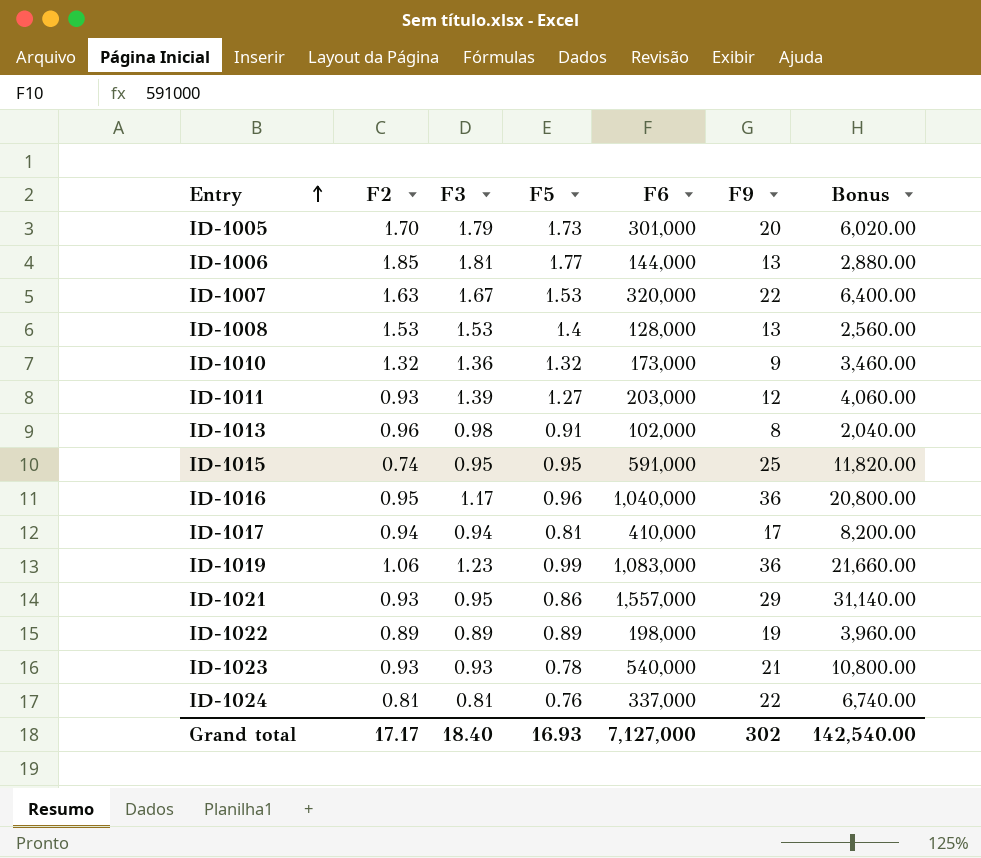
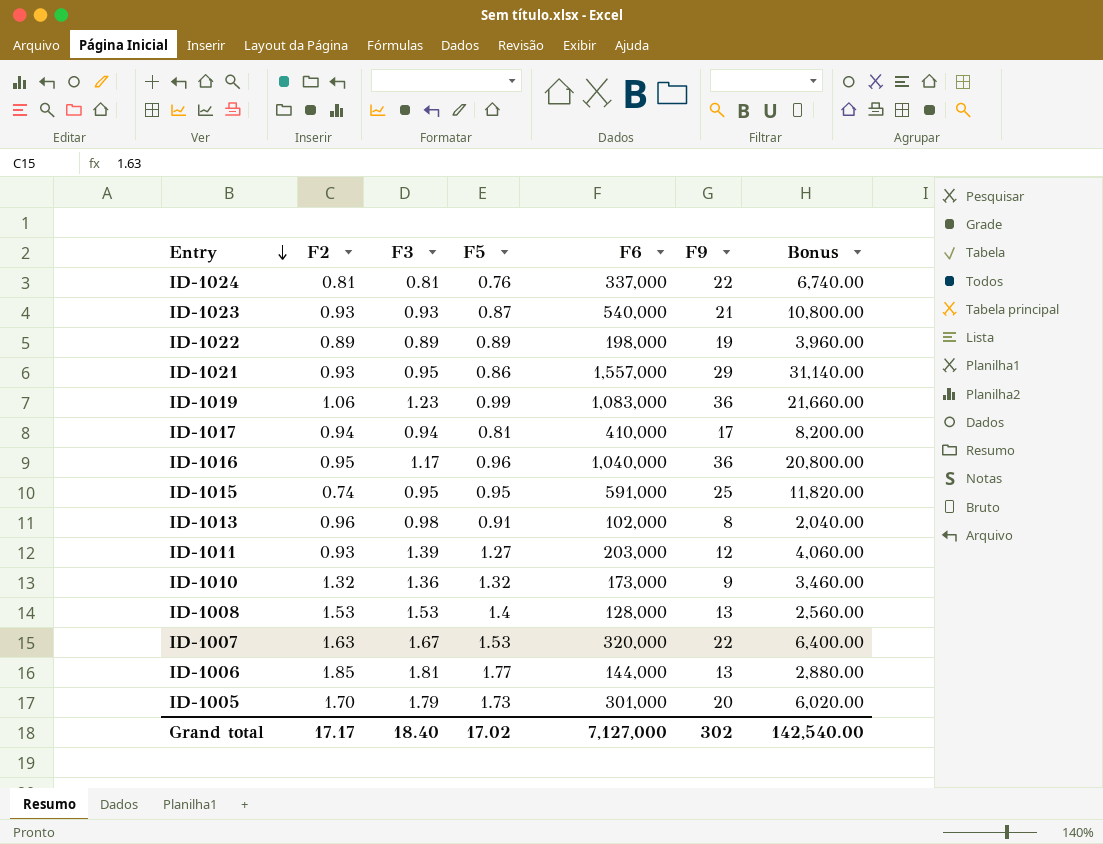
row order: Entry ascending -> Entry descending
ID-1023 | F5: 0.78 -> 0.87
Grand total | F5: 16.93 -> 17.02

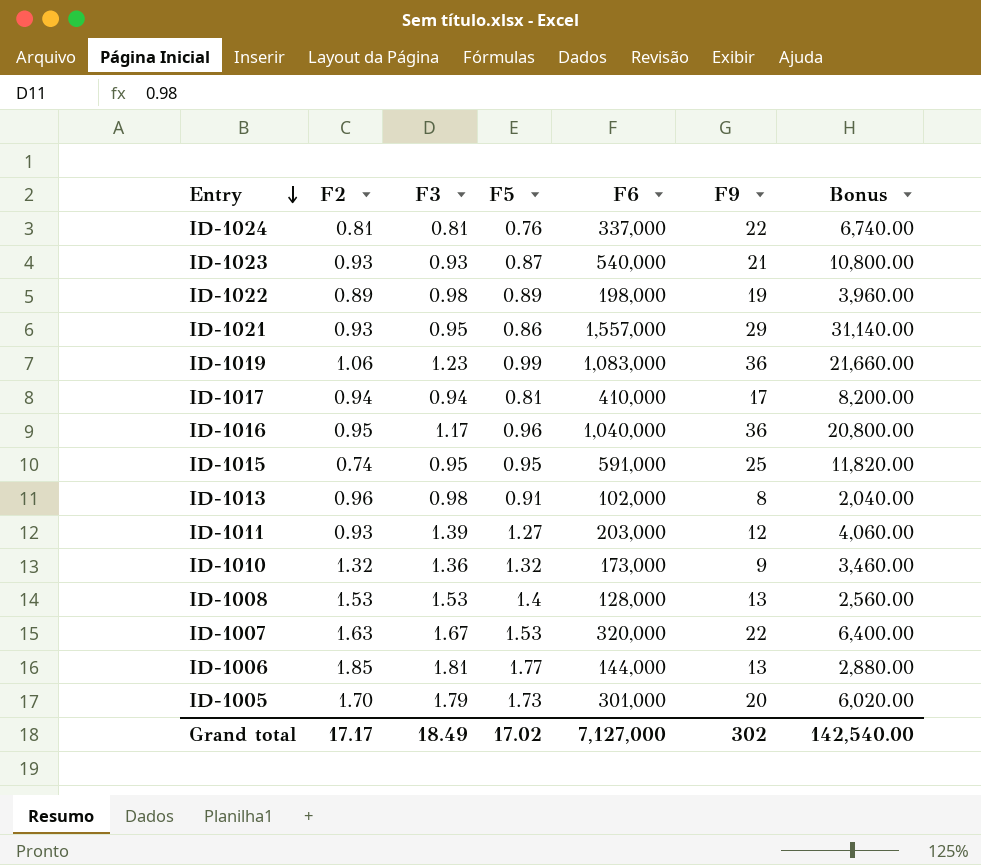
ID-1022 | F3: 0.89 -> 0.98
Grand total | F3: 18.40 -> 18.49

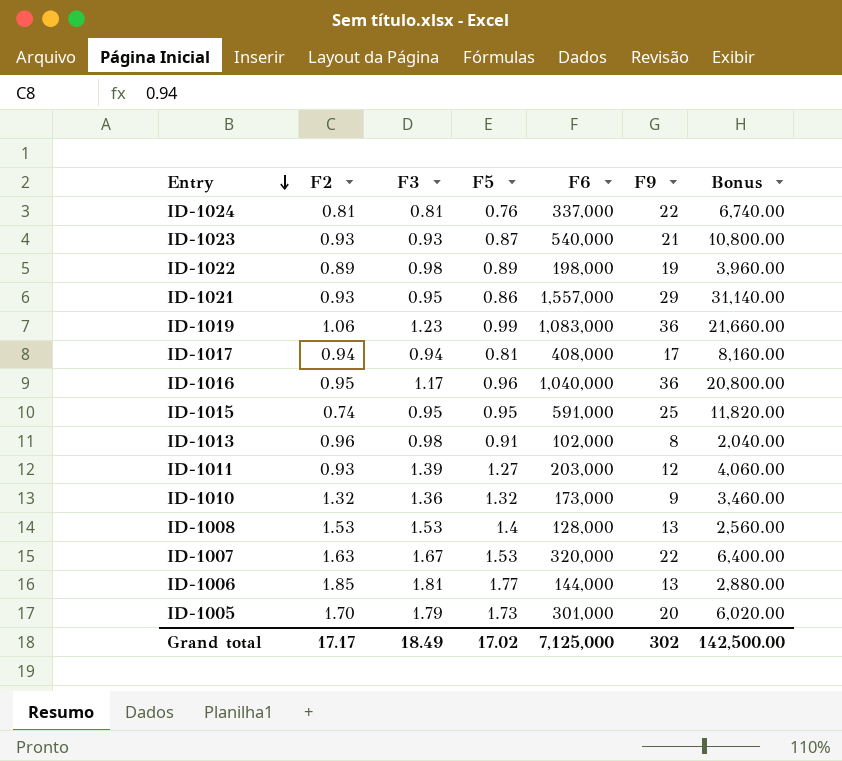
ID-1017 | F6: 410,000 -> 408,000
ID-1017 | Bonus: 8,200.00 -> 8,160.00
Grand total | F6: 7,127,000 -> 7,125,000
Grand total | Bonus: 142,540.00 -> 142,500.00

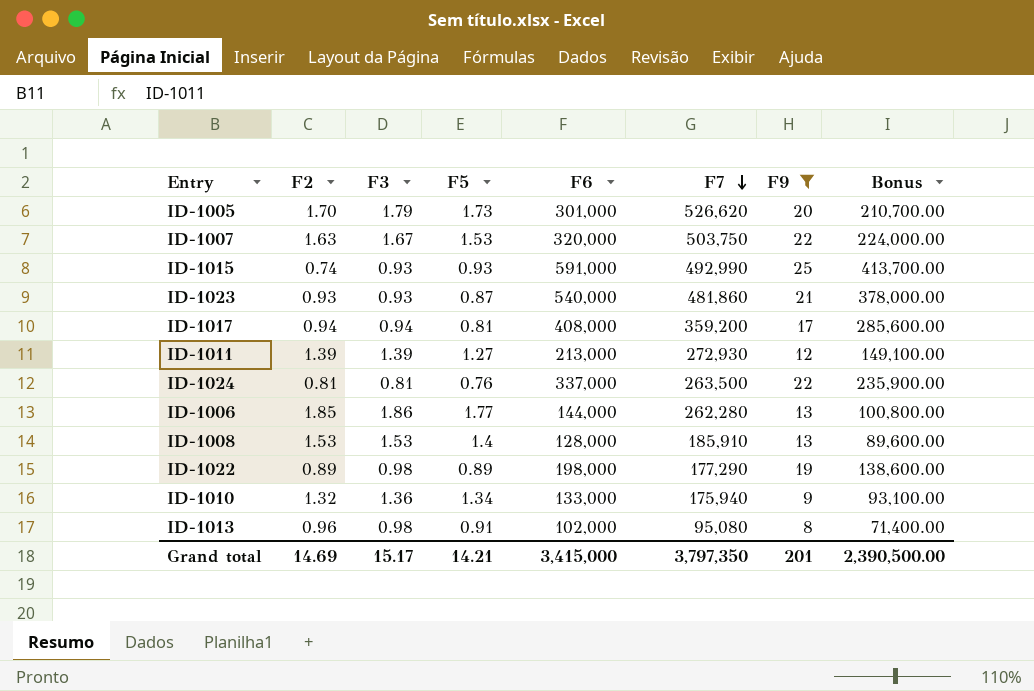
filter: none -> F9 <= 25
row order: Entry descending -> F7 descending
column F7 | position: none -> 6
column Bonus | formula: [F6] * 0.02 -> [F6] * 0.7
ID-1015 | F3: 0.95 -> 0.93
ID-1015 | F5: 0.95 -> 0.93
ID-1011 | F2: 0.93 -> 1.39
ID-1011 | F6: 203,000 -> 213,000
ID-1006 | F3: 1.81 -> 1.86
ID-1010 | F5: 1.32 -> 1.34
ID-1010 | F6: 173,000 -> 133,000
Grand total | F2: 17.17 -> 14.69
Grand total | F3: 18.49 -> 15.17
Grand total | F5: 17.02 -> 14.21
Grand total | F6: 7,125,000 -> 3,415,000
Grand total | F9: 302 -> 201
Grand total | Bonus: 142,500.00 -> 2,390,500.00

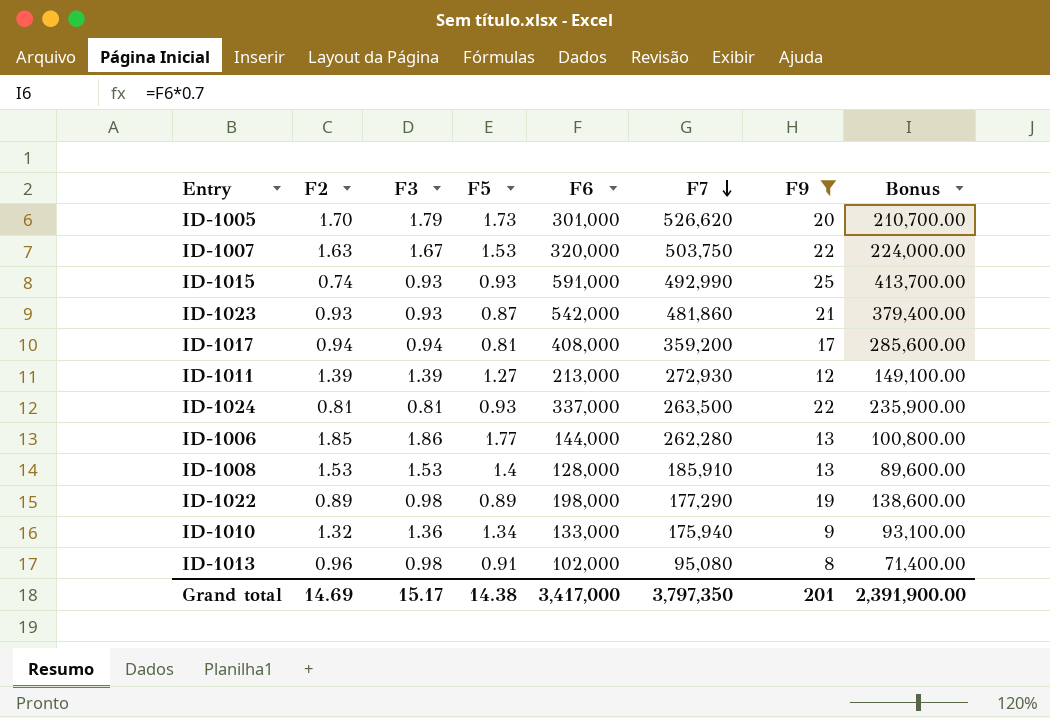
ID-1023 | F6: 540,000 -> 542,000
ID-1023 | Bonus: 378,000.00 -> 379,400.00
ID-1024 | F5: 0.76 -> 0.93
Grand total | F5: 14.21 -> 14.38
Grand total | F6: 3,415,000 -> 3,417,000
Grand total | Bonus: 2,390,500.00 -> 2,391,900.00

